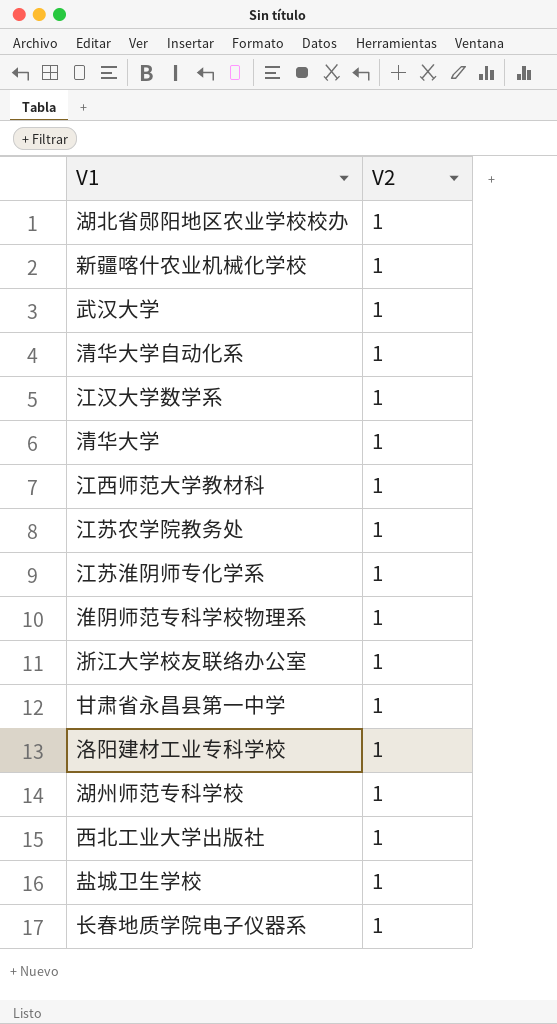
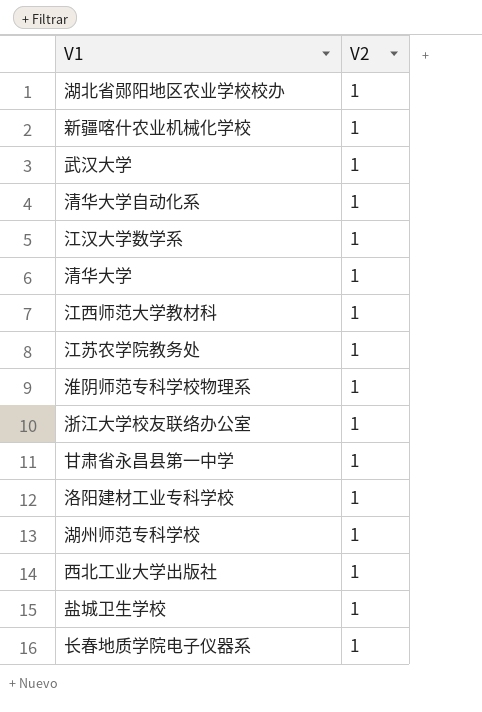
row 江苏淮阴师专化学系: 1 -> none

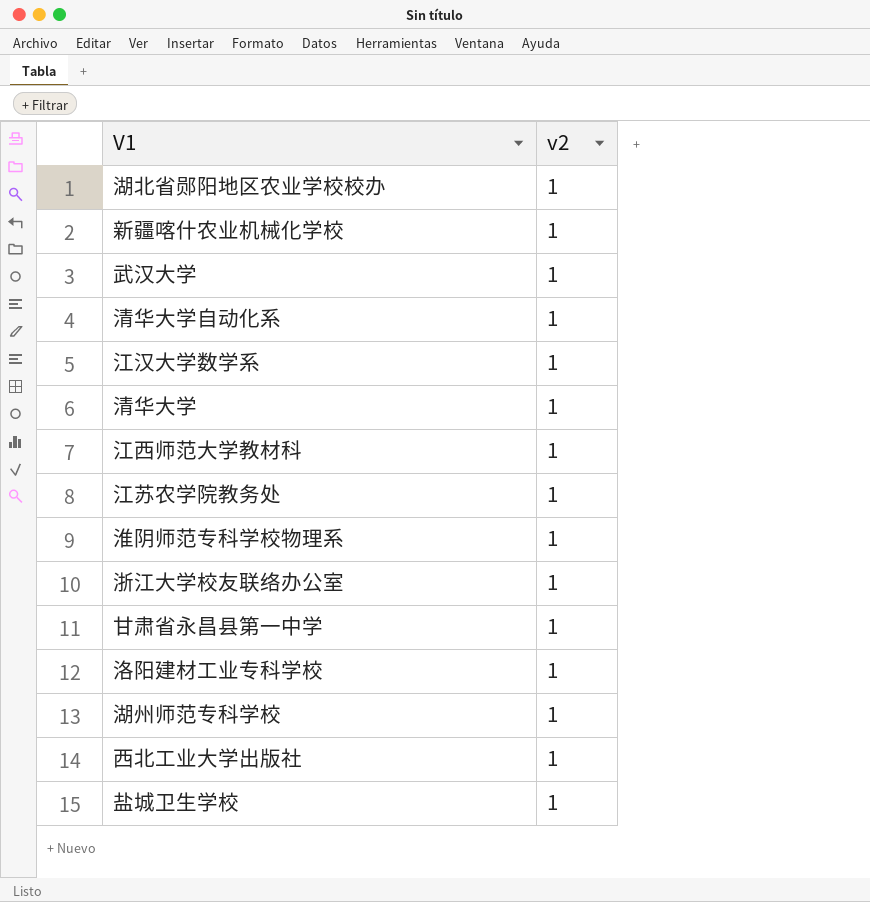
column name: V2 -> v2
row 长春地质学院电子仪器系: 1 -> none

